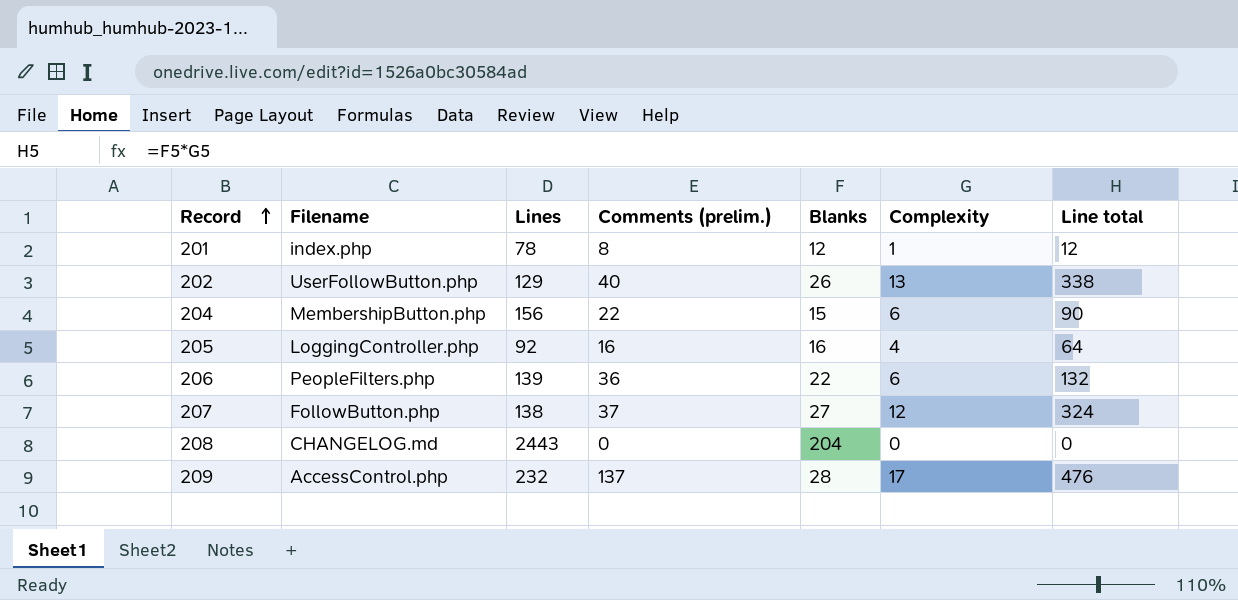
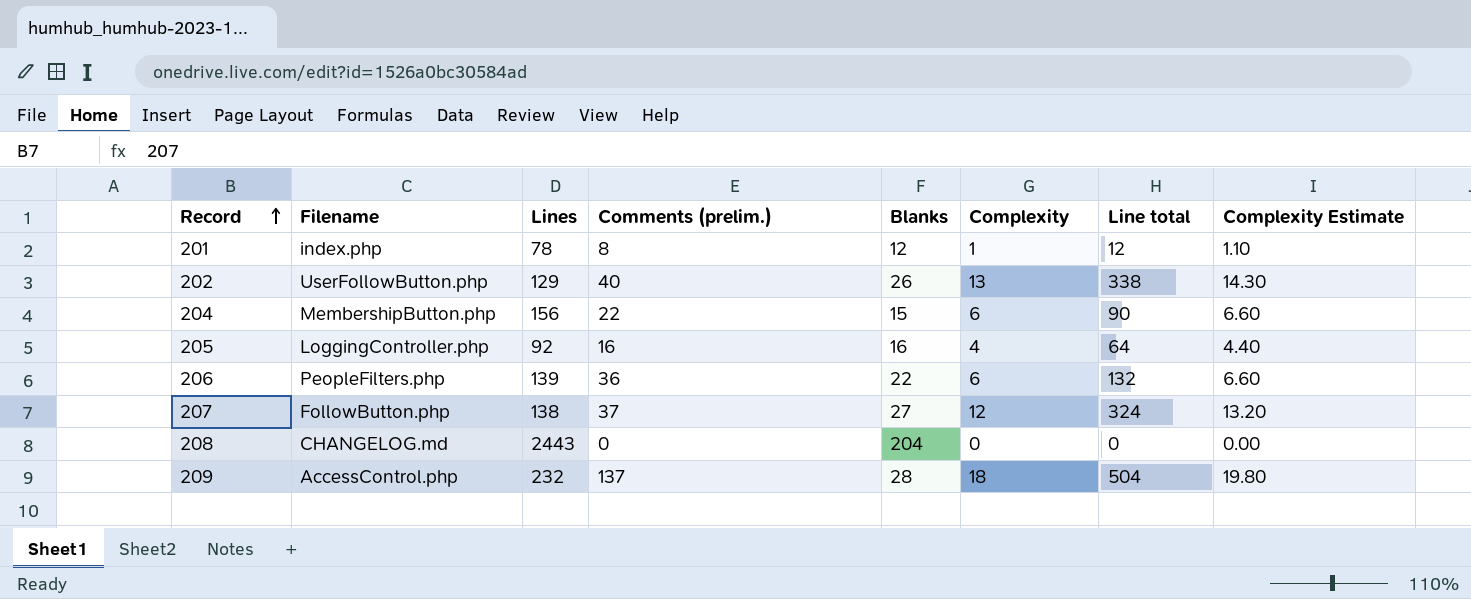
column Complexity Estimate | formula: none -> [Complexity] * 1.1
209 | Complexity: 17 -> 18
209 | Line total: 476 -> 504

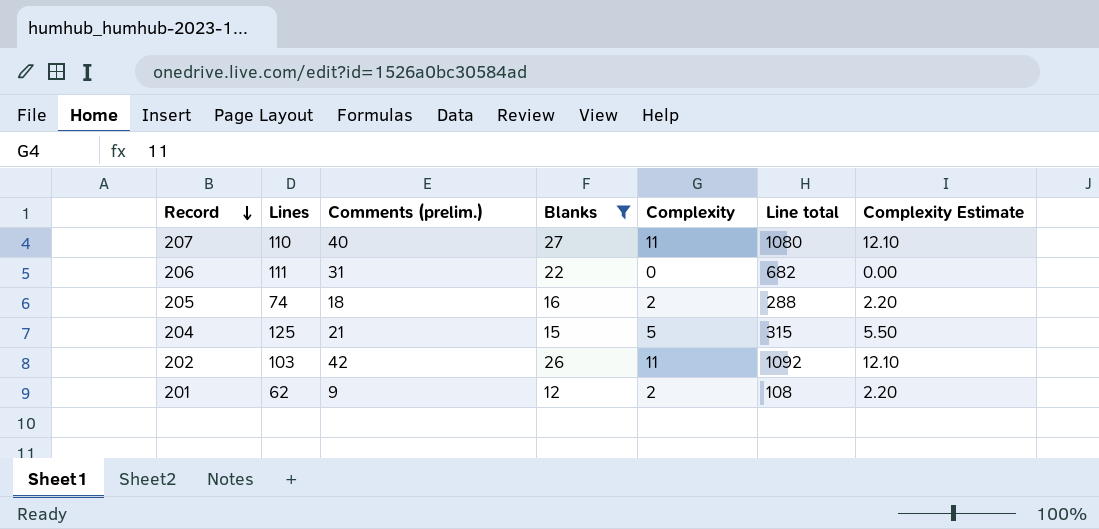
filter: none -> Blanks <= 27
row order: Record ascending -> Record descending
column Filename | position: 2 -> none
column Line total | formula: [Blanks] * [Complexity] -> [Comments (prelim.)] * [Blanks]
207 | Lines: 138 -> 110
207 | Comments (prelim.): 37 -> 40
207 | Complexity: 12 -> 11
207 | Complexity Estimate: 13.20 -> 12.10
206 | Lines: 139 -> 111
206 | Comments (prelim.): 36 -> 31
206 | Complexity: 6 -> 0
206 | Complexity Estimate: 6.60 -> 0.00
205 | Lines: 92 -> 74
205 | Comments (prelim.): 16 -> 18
205 | Complexity: 4 -> 2
205 | Complexity Estimate: 4.40 -> 2.20
204 | Lines: 156 -> 125
204 | Comments (prelim.): 22 -> 21
204 | Complexity: 6 -> 5
204 | Complexity Estimate: 6.60 -> 5.50
202 | Lines: 129 -> 103
202 | Comments (prelim.): 40 -> 42
202 | Complexity: 13 -> 11
202 | Complexity Estimate: 14.30 -> 12.10
201 | Lines: 78 -> 62
201 | Comments (prelim.): 8 -> 9
201 | Complexity: 1 -> 2
201 | Complexity Estimate: 1.10 -> 2.20

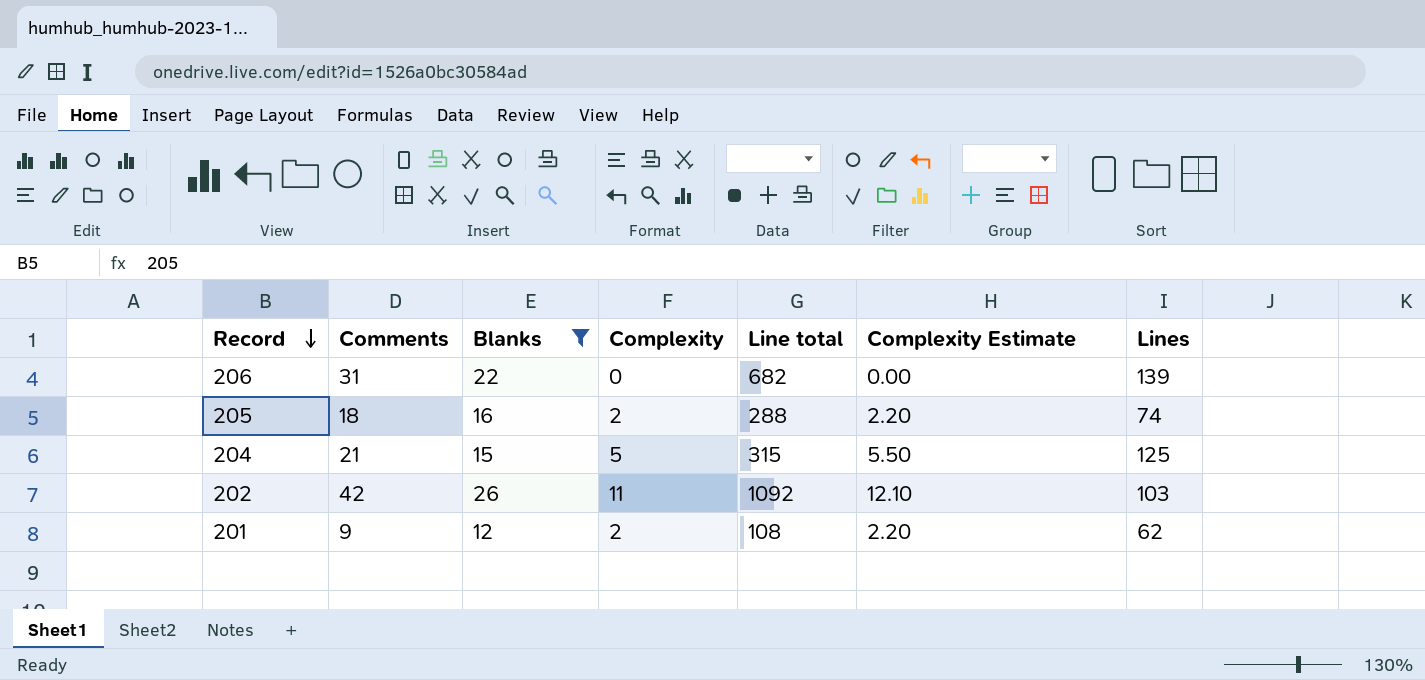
column name: Comments (prelim.) -> Comments
column Lines | position: 2 -> 7
row 207: 110 | 40 | 27 | 11 | 1080 | 12.10 -> none
206 | Lines: 111 -> 139

